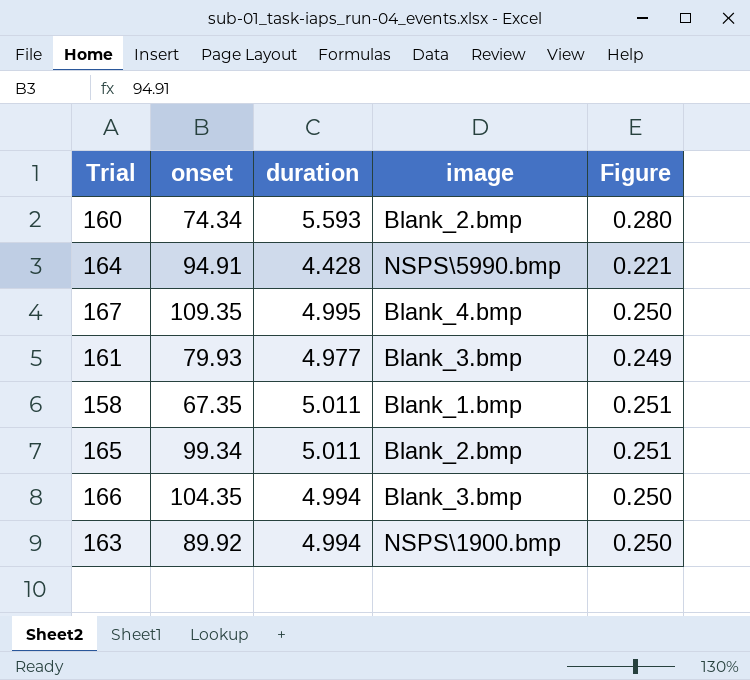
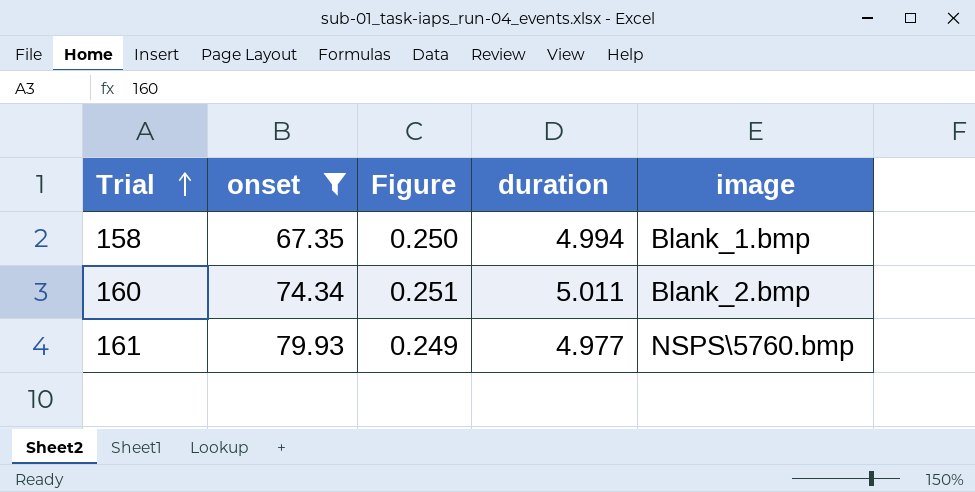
filter: none -> onset <= 79.93
row order: none -> Trial ascending
column Figure | position: 5 -> 3
158 | Figure: 0.251 -> 0.250
158 | duration: 5.011 -> 4.994
160 | Figure: 0.280 -> 0.251
160 | duration: 5.593 -> 5.011
161 | image: Blank_3.bmp -> NSPS\5760.bmp

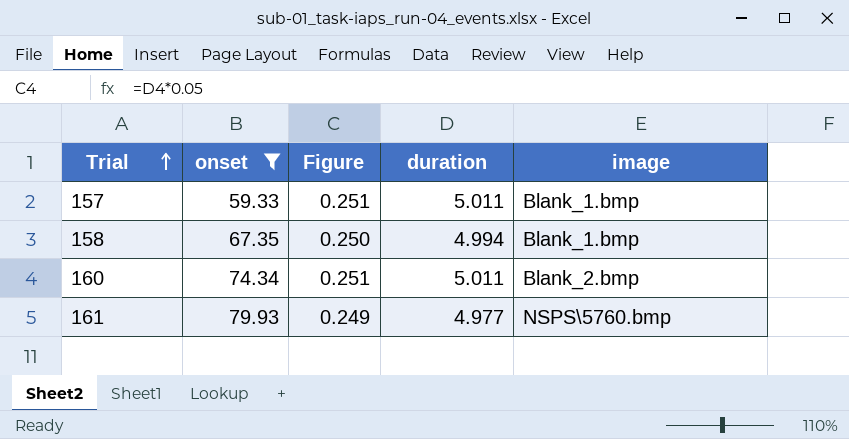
row 157: none -> 59.33 | 0.251 | 5.011 | Blank_1.bmp

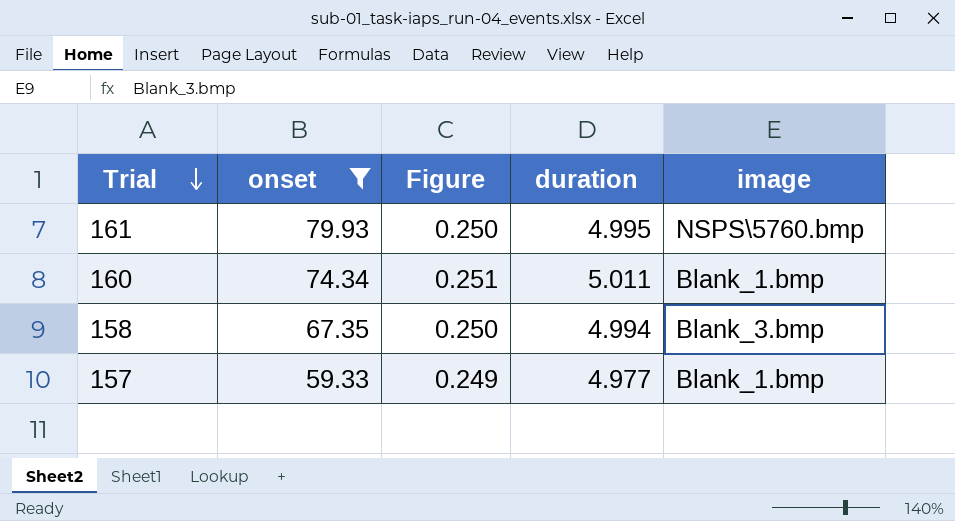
row order: Trial ascending -> Trial descending
161 | Figure: 0.249 -> 0.250
161 | duration: 4.977 -> 4.995
160 | image: Blank_2.bmp -> Blank_1.bmp
158 | image: Blank_1.bmp -> Blank_3.bmp
157 | Figure: 0.251 -> 0.249
157 | duration: 5.011 -> 4.977

